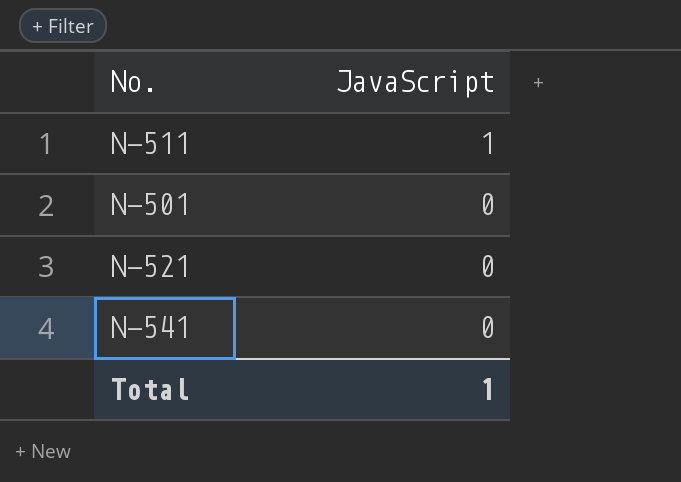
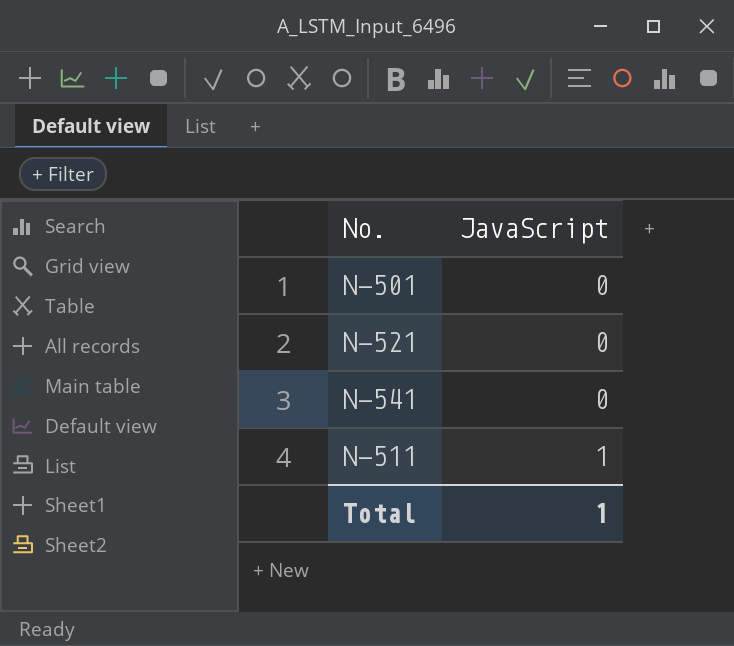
row order: JavaScript descending -> JavaScript ascending

